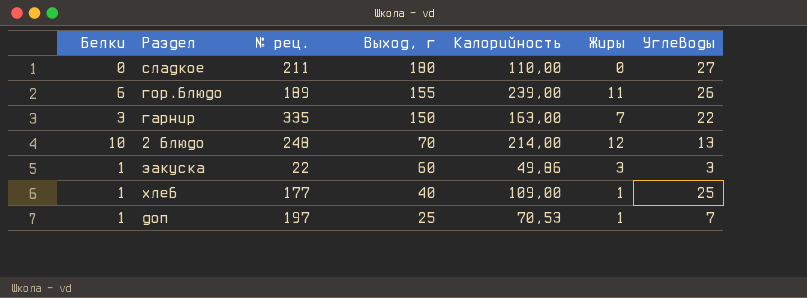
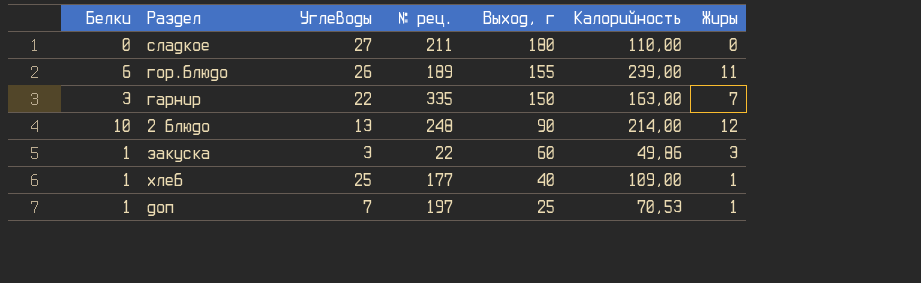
column Углеводы | position: 7 -> 3
2 блюдо | Выход, г: 70 -> 90

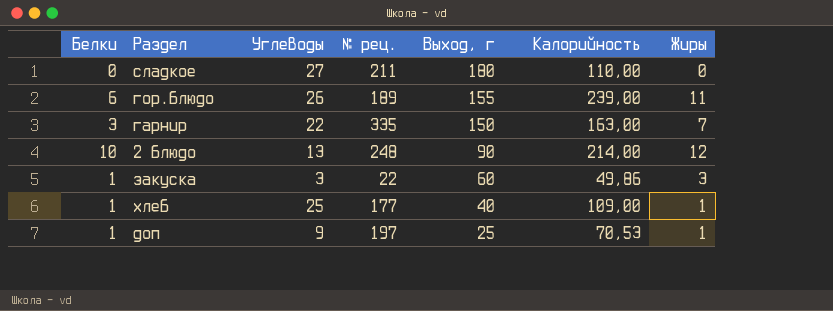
доп | Углеводы: 7 -> 9

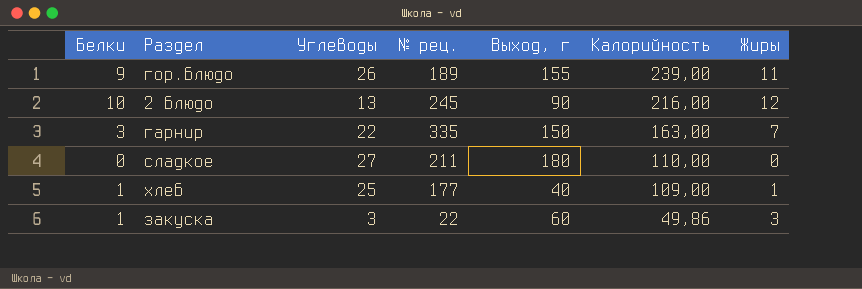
row order: Выход, г descending -> Калорийность descending
row доп: 1 | 9 | 197 | 25 | 70,53 | 1 -> none
гор.блюдо | Белки: 6 -> 9
2 блюдо | № рец.: 248 -> 245
2 блюдо | Калорийность: 214,00 -> 216,00

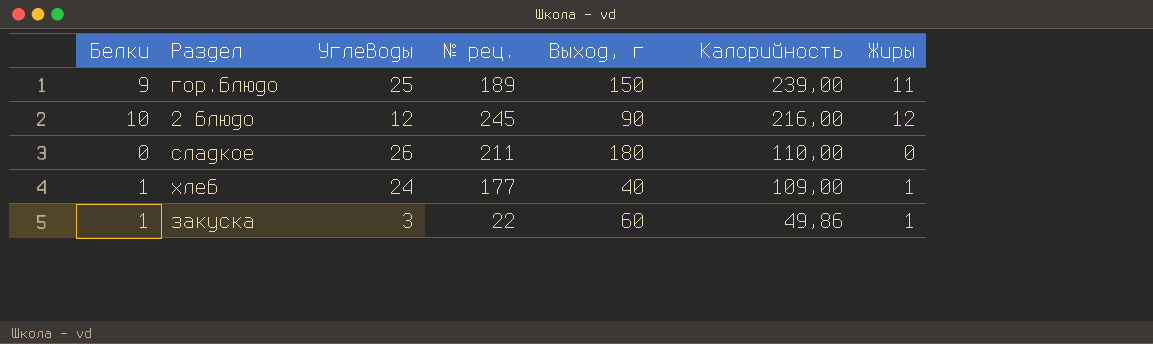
row гарнир: 3 | 22 | 335 | 150 | 163,00 | 7 -> none
гор.блюдо | Углеводы: 26 -> 25
гор.блюдо | Выход, г: 155 -> 150
2 блюдо | Углеводы: 13 -> 12
сладкое | Углеводы: 27 -> 26
хлеб | Углеводы: 25 -> 24
закуска | Жиры: 3 -> 1

